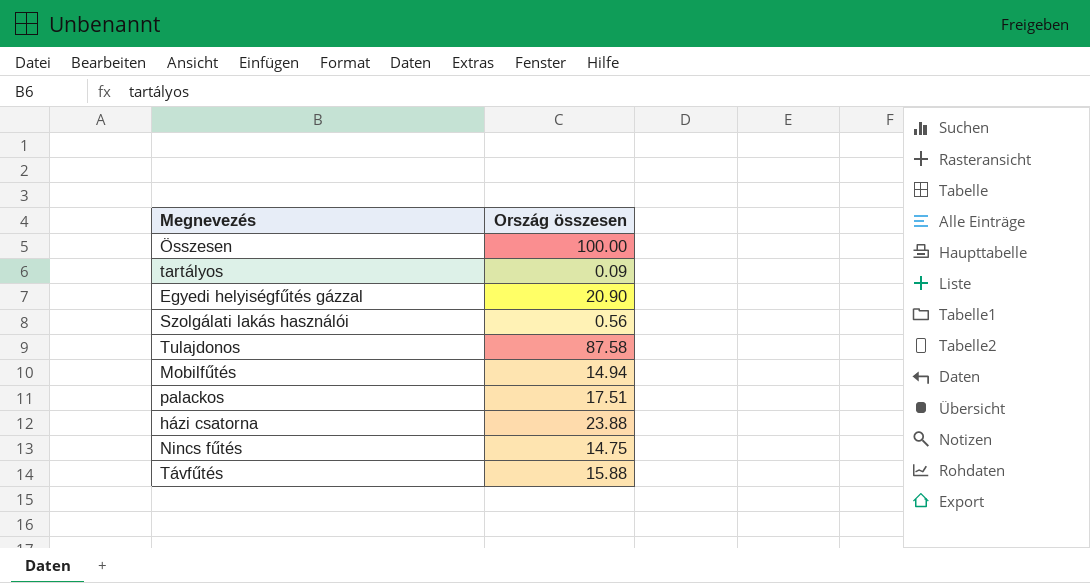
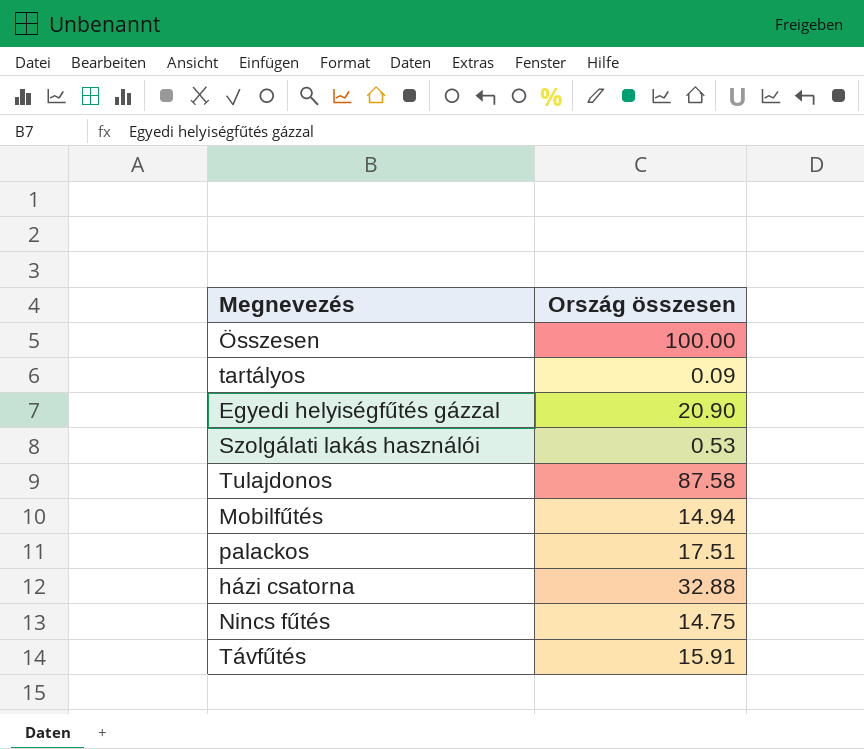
Szolgálati lakás használói | Ország összesen: 0.56 -> 0.53
házi csatorna | Ország összesen: 23.88 -> 32.88
Távfűtés | Ország összesen: 15.88 -> 15.91

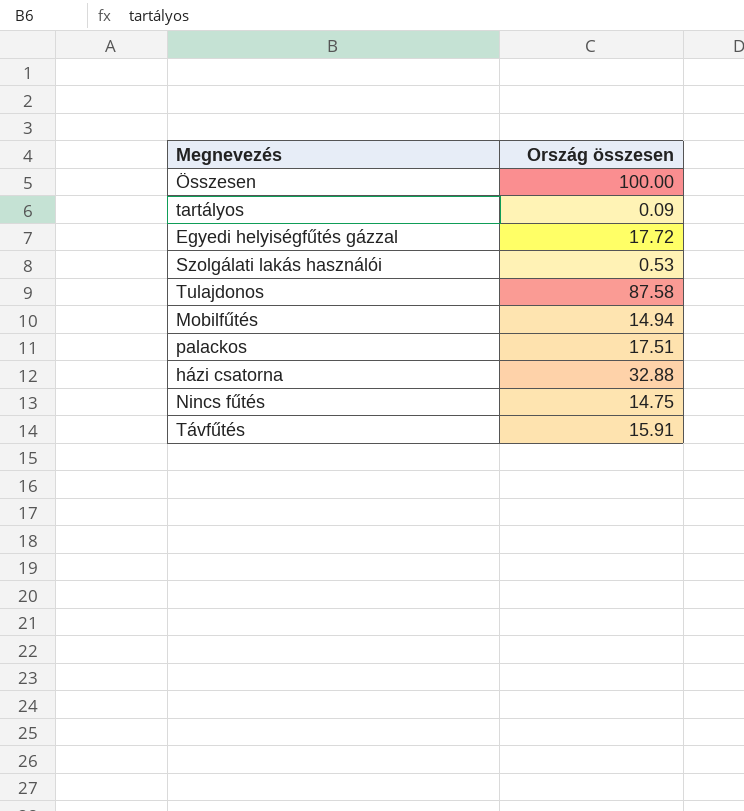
Egyedi helyiségfűtés gázzal | Ország összesen: 20.90 -> 17.72

